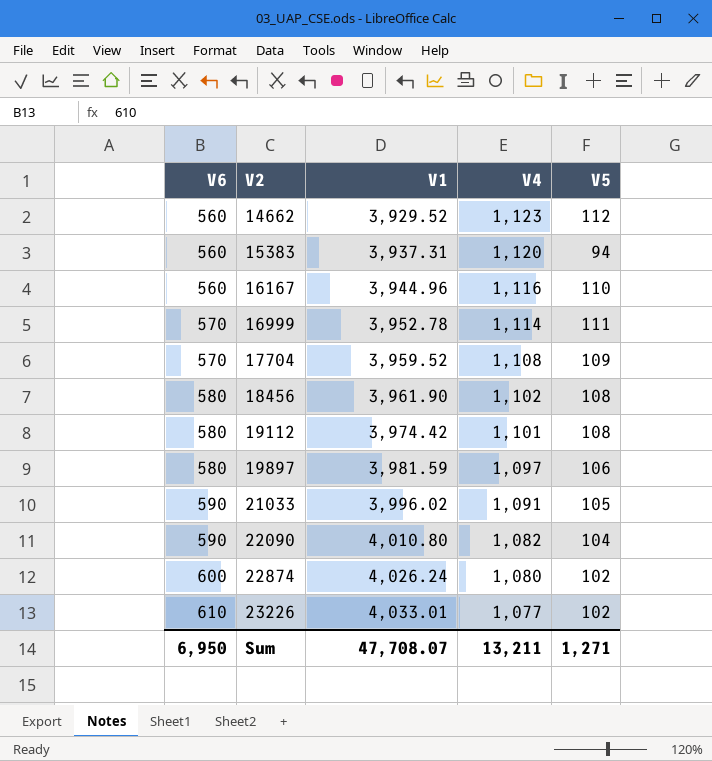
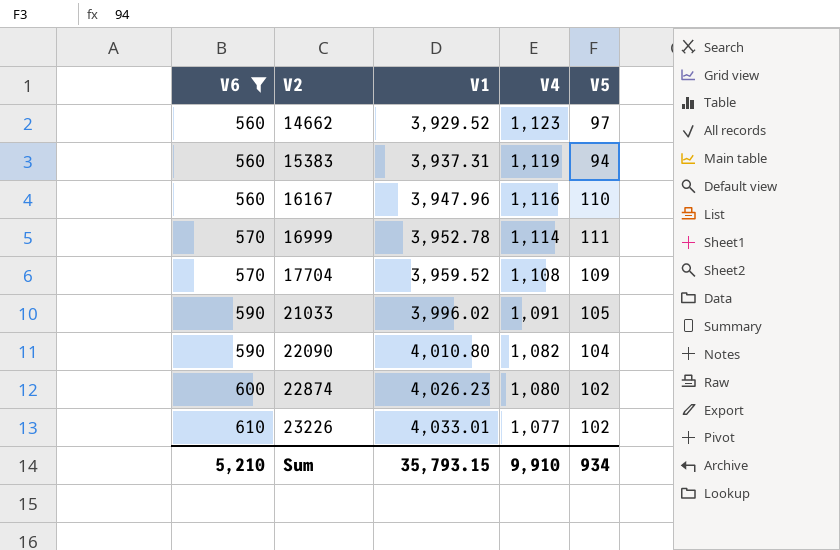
filter: none -> V6 != 580
14662 | V5: 112 -> 97
15383 | V4: 1,120 -> 1,119
16167 | V1: 3,944.96 -> 3,947.96
22874 | V1: 4,026.24 -> 4,026.23
Sum | V6: 6,950 -> 5,210
Sum | V1: 47,708.07 -> 35,793.15
Sum | V4: 13,211 -> 9,910
Sum | V5: 1,271 -> 934

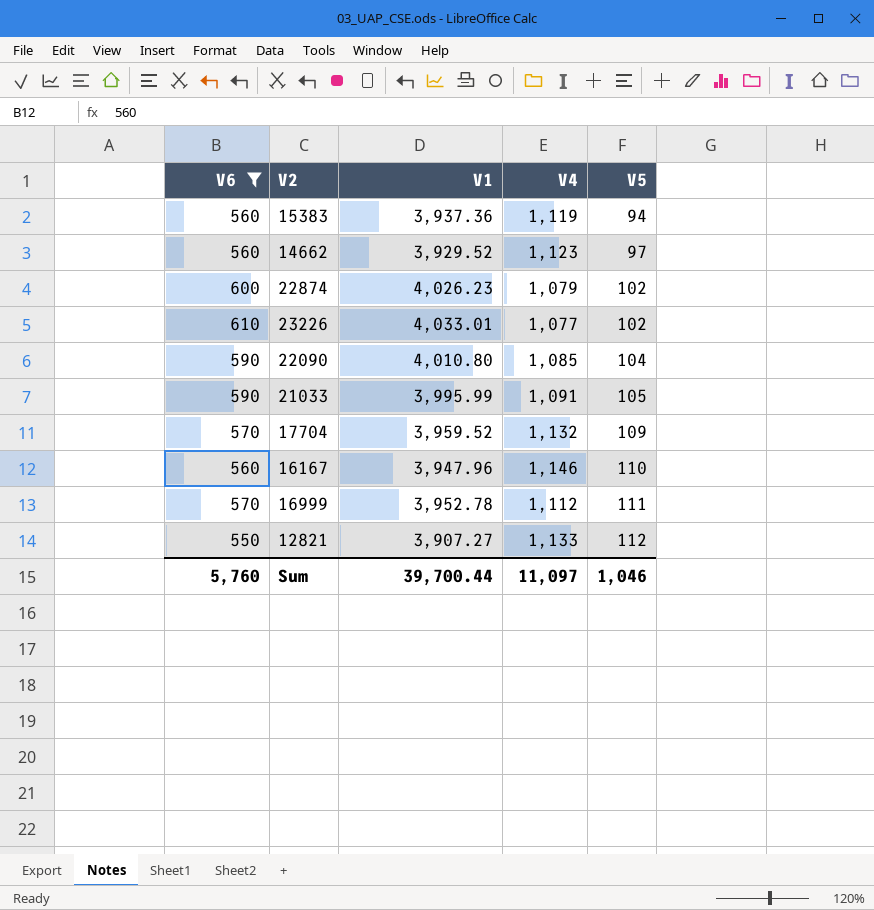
row order: V6 ascending -> V5 ascending
15383 | V1: 3,937.31 -> 3,937.36
22874 | V4: 1,080 -> 1,079
22090 | V4: 1,082 -> 1,085
21033 | V1: 3,996.02 -> 3,995.99
17704 | V4: 1,108 -> 1,132
16167 | V4: 1,116 -> 1,146
16999 | V4: 1,114 -> 1,112
row 12821: none -> 550 | 3,907.27 | 1,133 | 112
Sum | V6: 5,210 -> 5,760
Sum | V1: 35,793.15 -> 39,700.44
Sum | V4: 9,910 -> 11,097
Sum | V5: 934 -> 1,046

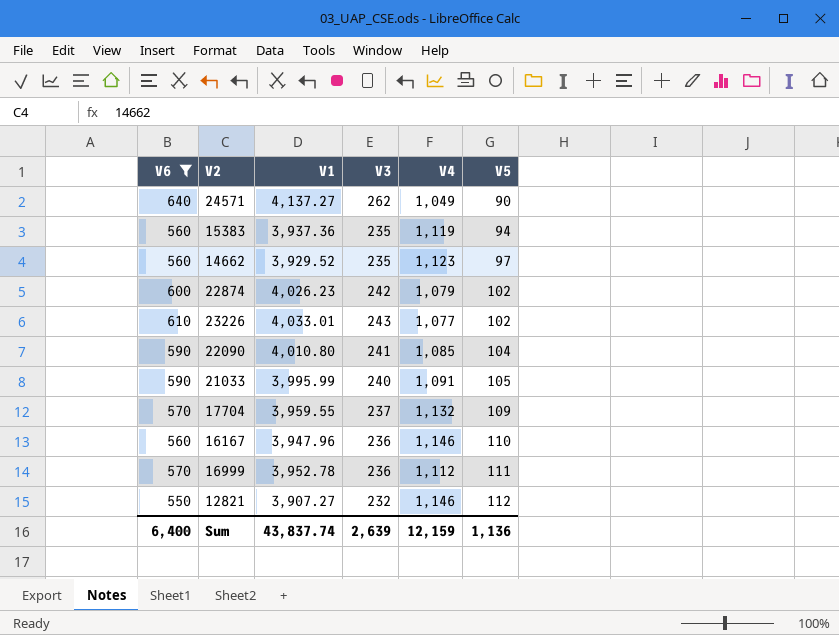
column V3 | position: none -> 4
row 24571: none -> 640 | 4,137.27 | 262 | 1,049 | 90
17704 | V1: 3,959.52 -> 3,959.55
12821 | V4: 1,133 -> 1,146
Sum | V6: 5,760 -> 6,400
Sum | V1: 39,700.44 -> 43,837.74
Sum | V4: 11,097 -> 12,159
Sum | V5: 1,046 -> 1,136

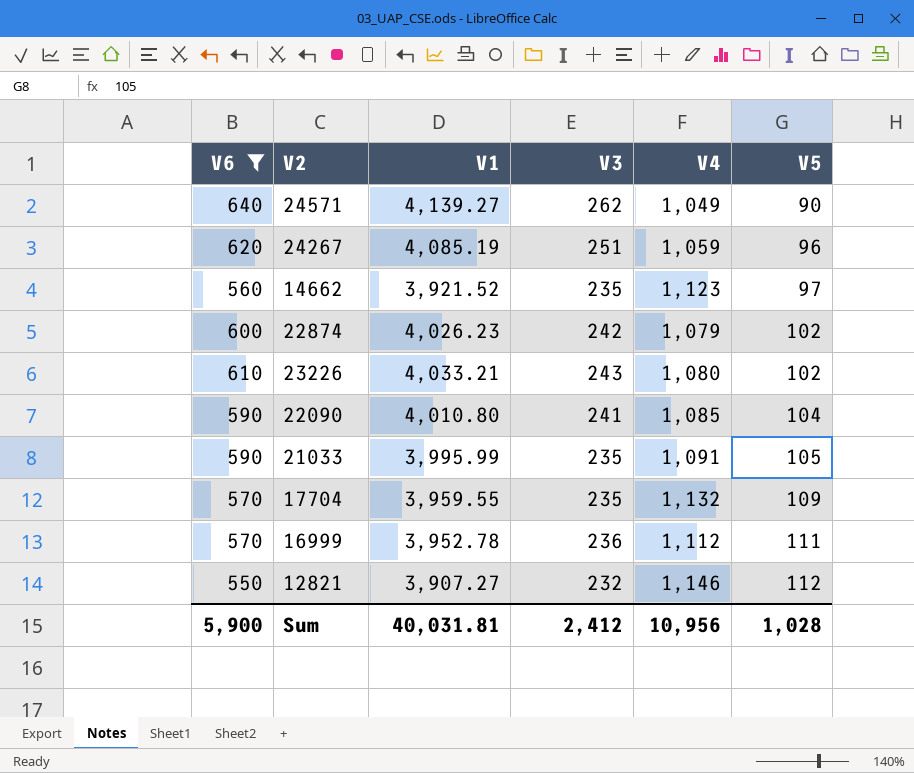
row 15383: 560 | 3,937.36 | 235 | 1,119 | 94 -> none
row 16167: 560 | 3,947.96 | 236 | 1,146 | 110 -> none
24571 | V1: 4,137.27 -> 4,139.27
row 24267: none -> 620 | 4,085.19 | 251 | 1,059 | 96
14662 | V1: 3,929.52 -> 3,921.52
23226 | V1: 4,033.01 -> 4,033.21
23226 | V4: 1,077 -> 1,080
21033 | V3: 240 -> 235
17704 | V3: 237 -> 235
Sum | V6: 6,400 -> 5,900
Sum | V1: 43,837.74 -> 40,031.81
Sum | V3: 2,639 -> 2,412
Sum | V4: 12,159 -> 10,956
Sum | V5: 1,136 -> 1,028

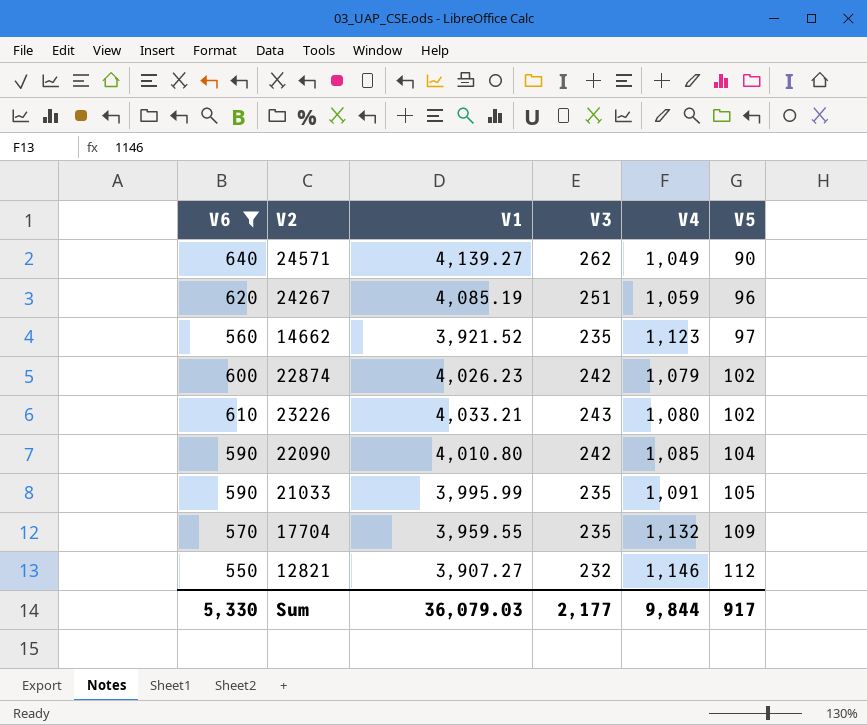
row 16999: 570 | 3,952.78 | 236 | 1,112 | 111 -> none
22090 | V3: 241 -> 242
Sum | V6: 5,900 -> 5,330
Sum | V1: 40,031.81 -> 36,079.03
Sum | V3: 2,412 -> 2,177
Sum | V4: 10,956 -> 9,844
Sum | V5: 1,028 -> 917

